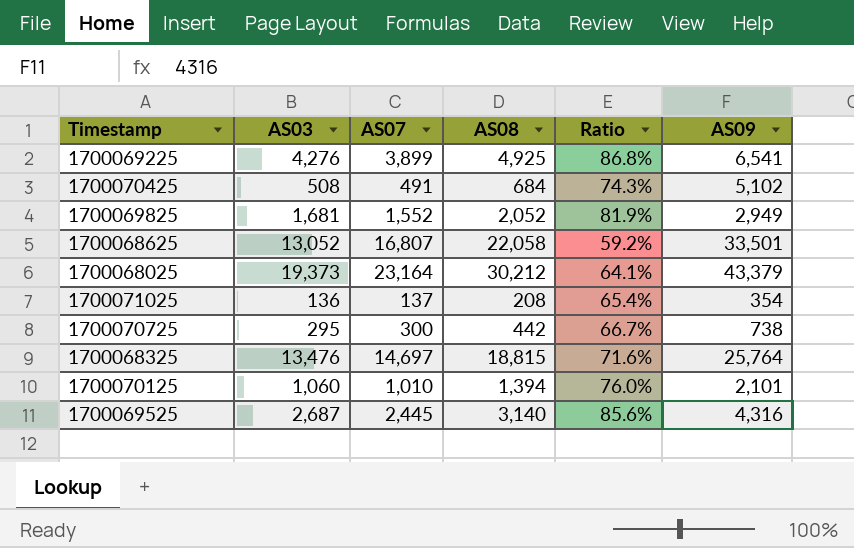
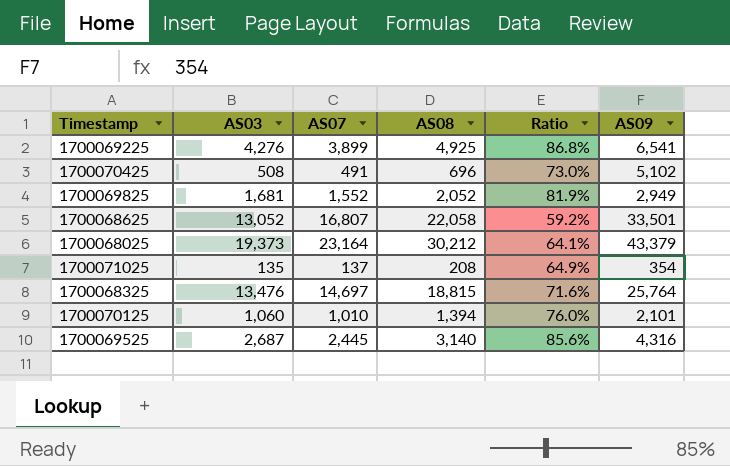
row 1700070725: 295 | 300 | 442 | 66.7% | 738 -> none
1700070425 | AS08: 684 -> 696
1700070425 | Ratio: 74.3% -> 73.0%
1700071025 | AS03: 136 -> 135
1700071025 | Ratio: 65.4% -> 64.9%

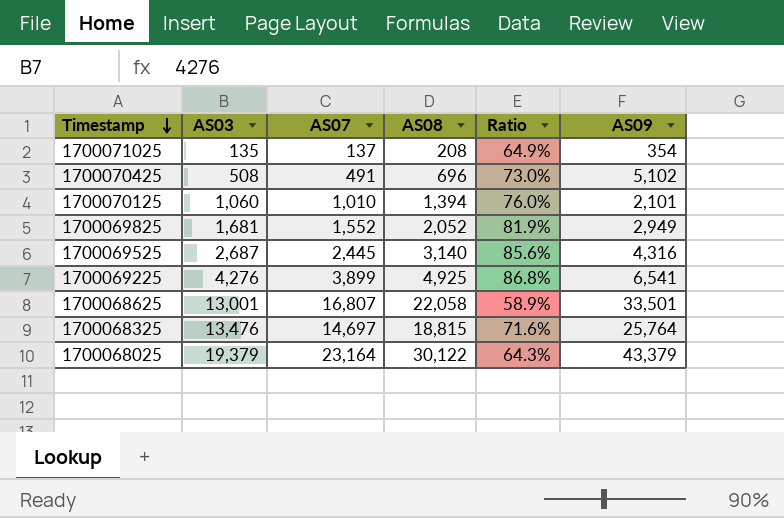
row order: none -> Timestamp descending
1700068625 | AS03: 13,052 -> 13,001
1700068625 | Ratio: 59.2% -> 58.9%
1700068025 | AS03: 19,373 -> 19,379
1700068025 | AS08: 30,212 -> 30,122
1700068025 | Ratio: 64.1% -> 64.3%

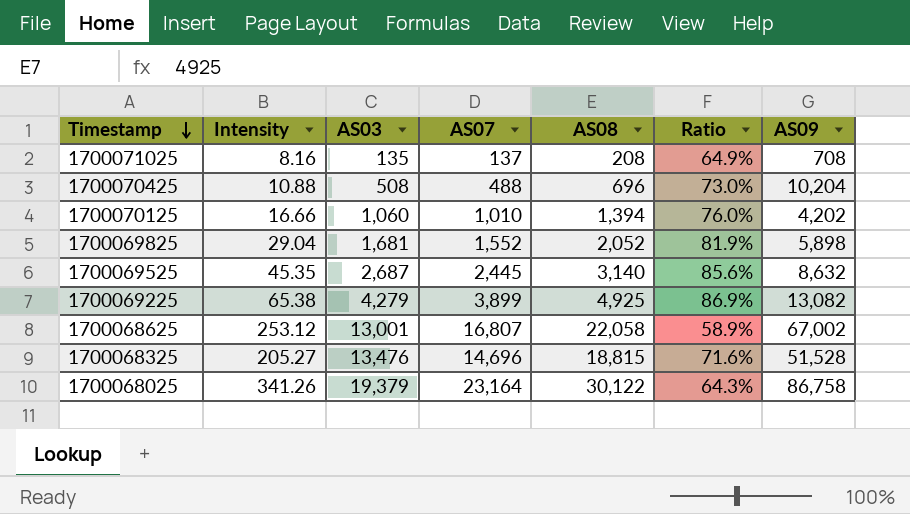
column Intensity | position: none -> 2
1700071025 | AS09: 354 -> 708
1700070425 | AS07: 491 -> 488
1700070425 | AS09: 5,102 -> 10,204
1700070125 | AS09: 2,101 -> 4,202
1700069825 | AS09: 2,949 -> 5,898
1700069525 | AS09: 4,316 -> 8,632
1700069225 | AS03: 4,276 -> 4,279
1700069225 | Ratio: 86.8% -> 86.9%
1700069225 | AS09: 6,541 -> 13,082
1700068625 | AS09: 33,501 -> 67,002
1700068325 | AS07: 14,697 -> 14,696
1700068325 | AS09: 25,764 -> 51,528
1700068025 | AS09: 43,379 -> 86,758

